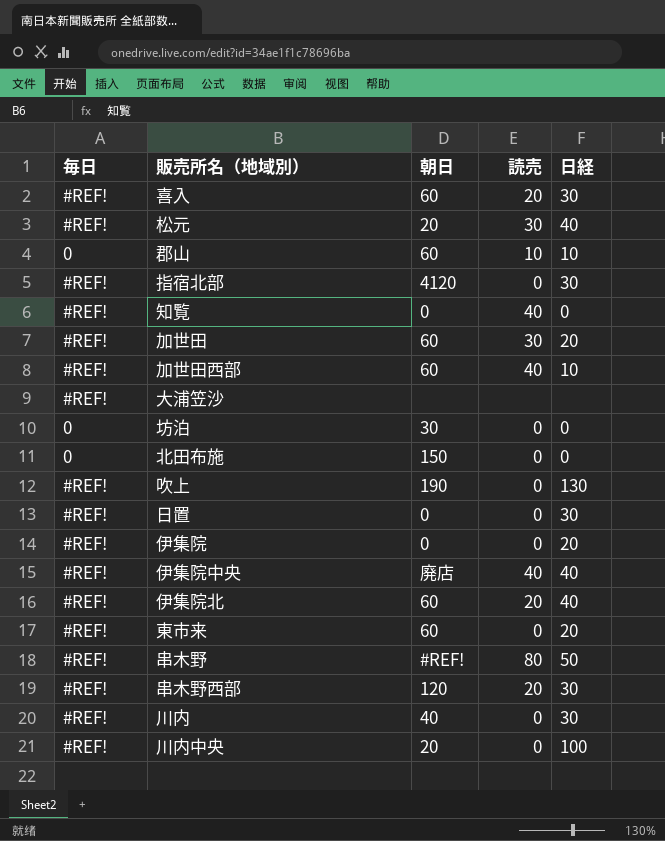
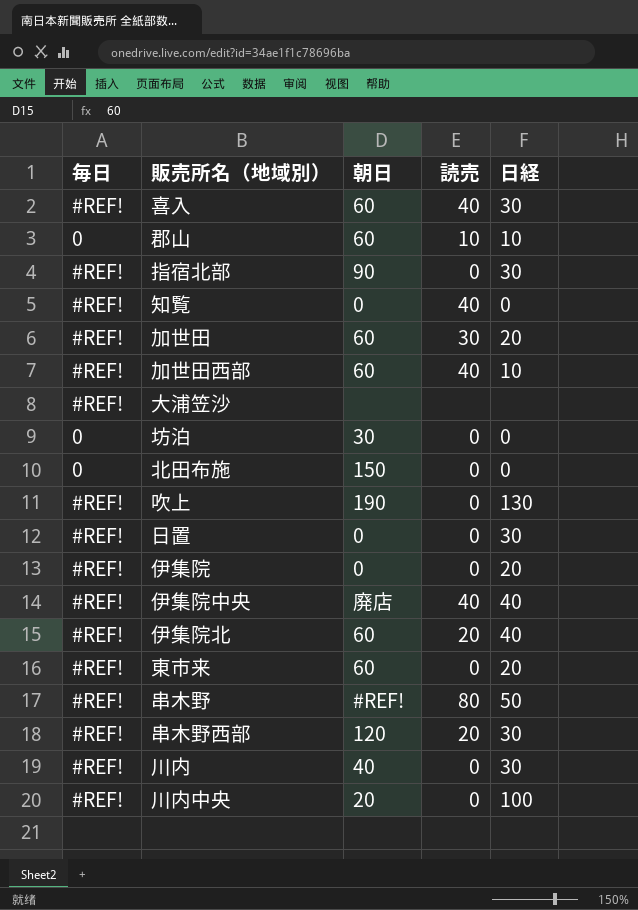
row 松元: #REF! | 20 | 30 | 40 -> none
喜入 | 読売: 20 -> 40
指宿北部 | 朝日: 4120 -> 90

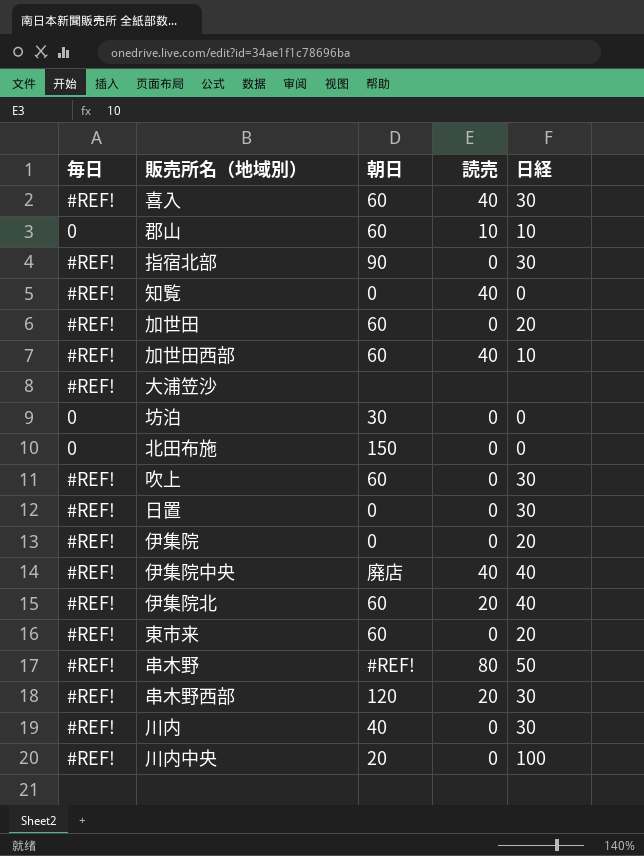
加世田 | 読売: 30 -> 0
吹上 | 朝日: 190 -> 60
吹上 | 日経: 130 -> 30

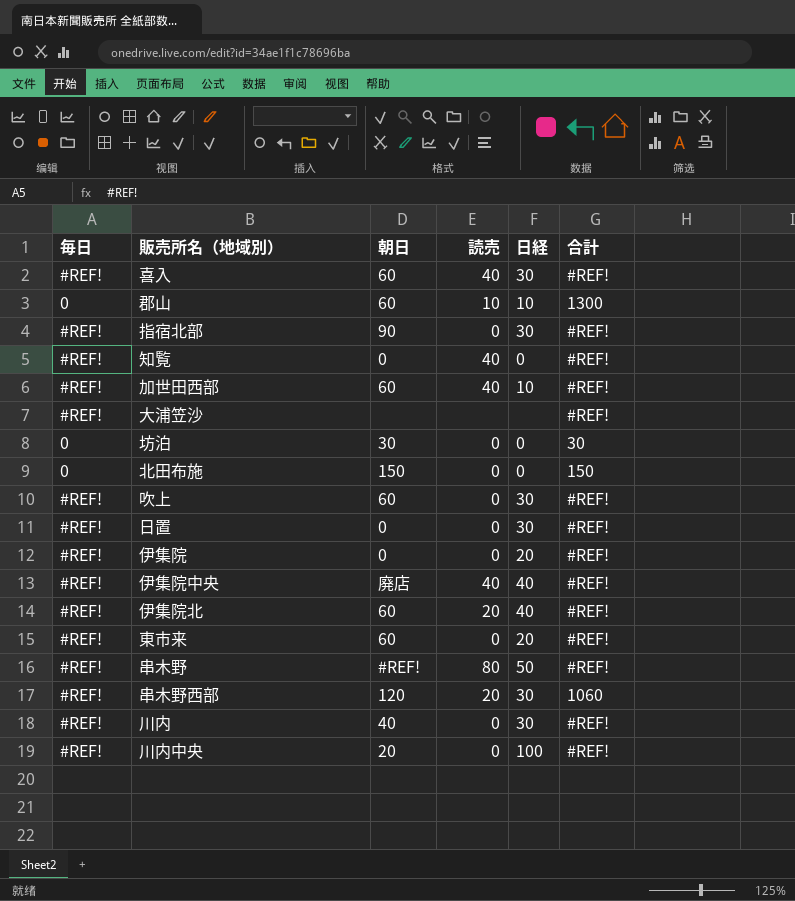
column 合計 | position: none -> 6
row 加世田: #REF! | 60 | 0 | 20 -> none

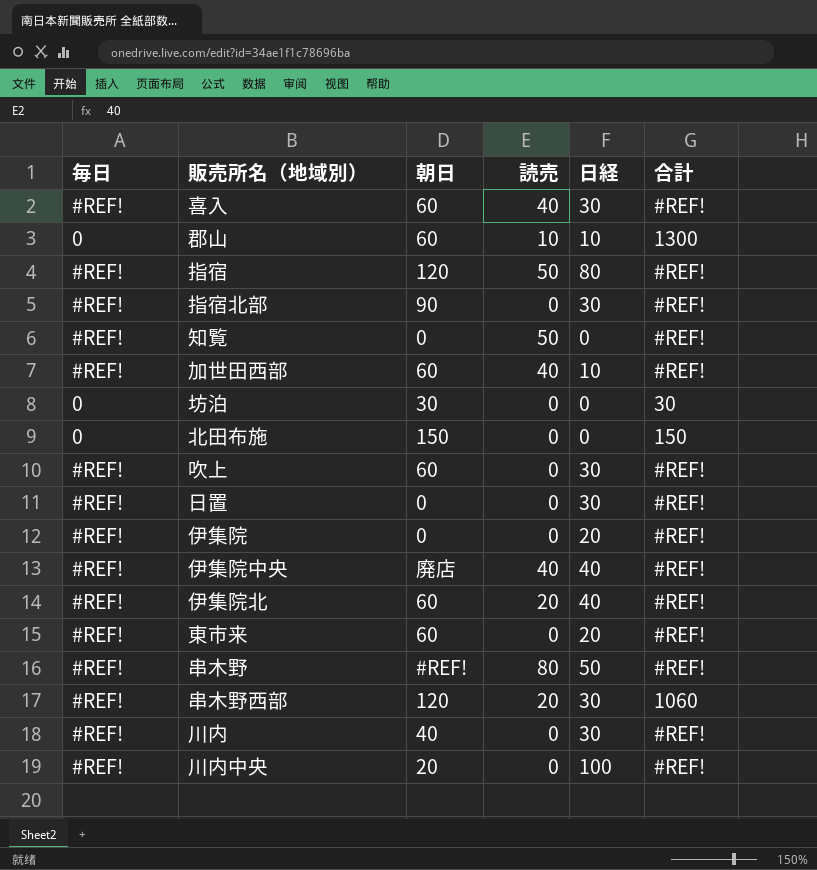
row 大浦笠沙: #REF! | none | none | none | #REF! -> none
row 指宿: none -> #REF! | 120 | 50 | 80 | #REF!
知覧 | 読売: 40 -> 50

